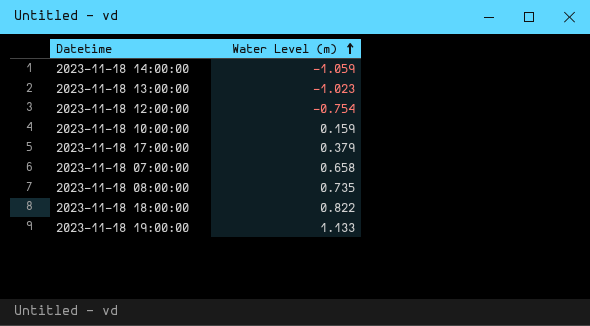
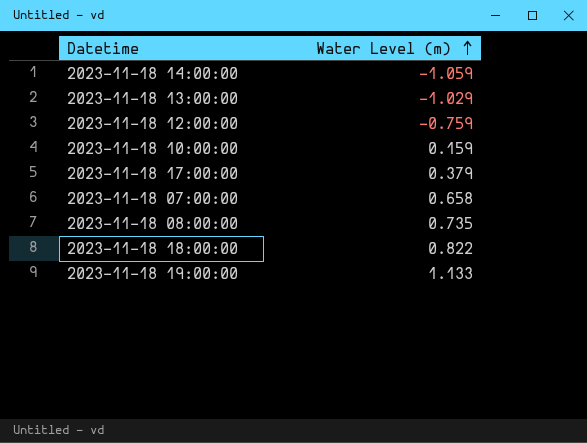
2023-11-18 13:00:00 | Water Level (m): -1.023 -> -1.029
2023-11-18 12:00:00 | Water Level (m): -0.754 -> -0.759

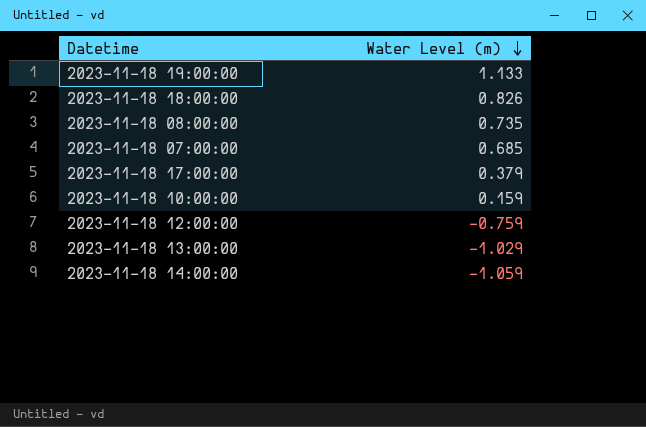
row order: Water Level (m) ascending -> Water Level (m) descending
2023-11-18 18:00:00 | Water Level (m): 0.822 -> 0.826
2023-11-18 07:00:00 | Water Level (m): 0.658 -> 0.685

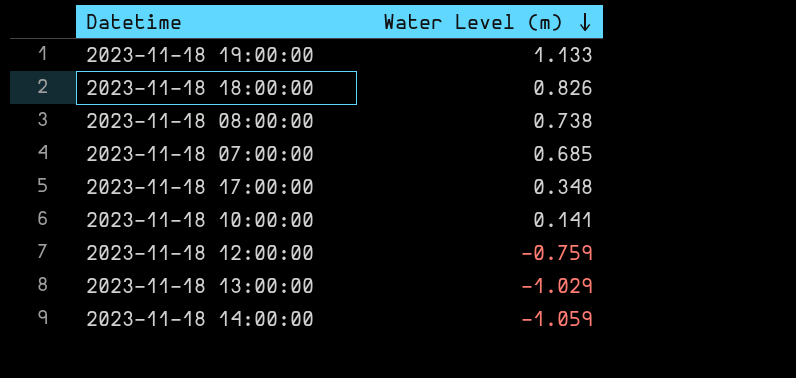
2023-11-18 08:00:00 | Water Level (m): 0.735 -> 0.738
2023-11-18 17:00:00 | Water Level (m): 0.379 -> 0.348
2023-11-18 10:00:00 | Water Level (m): 0.159 -> 0.141

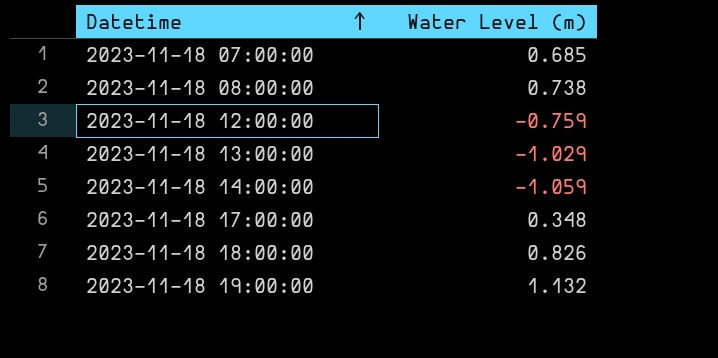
row order: Water Level (m) descending -> Datetime ascending
row 2023-11-18 10:00:00: 0.141 -> none
2023-11-18 19:00:00 | Water Level (m): 1.133 -> 1.132

